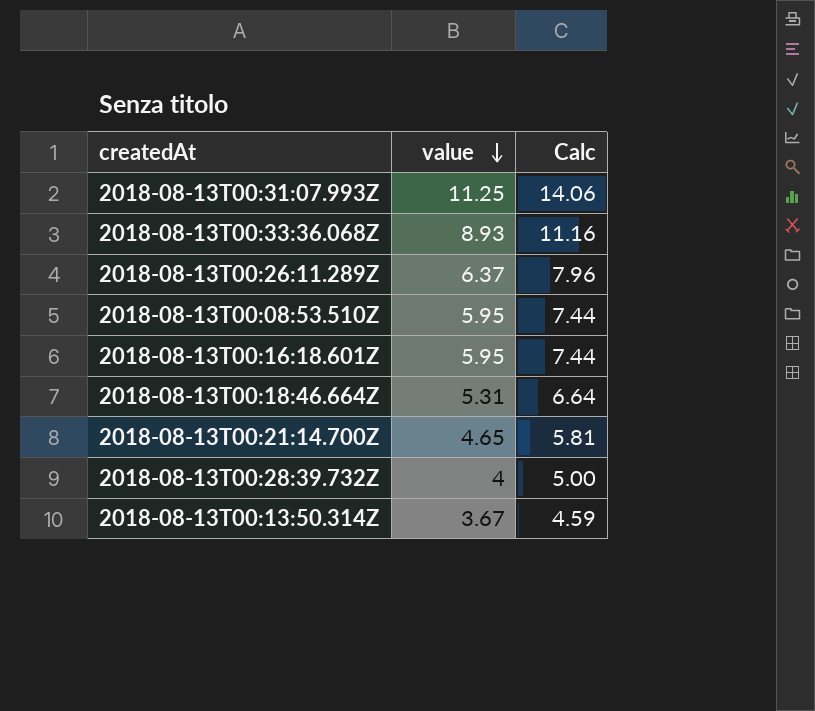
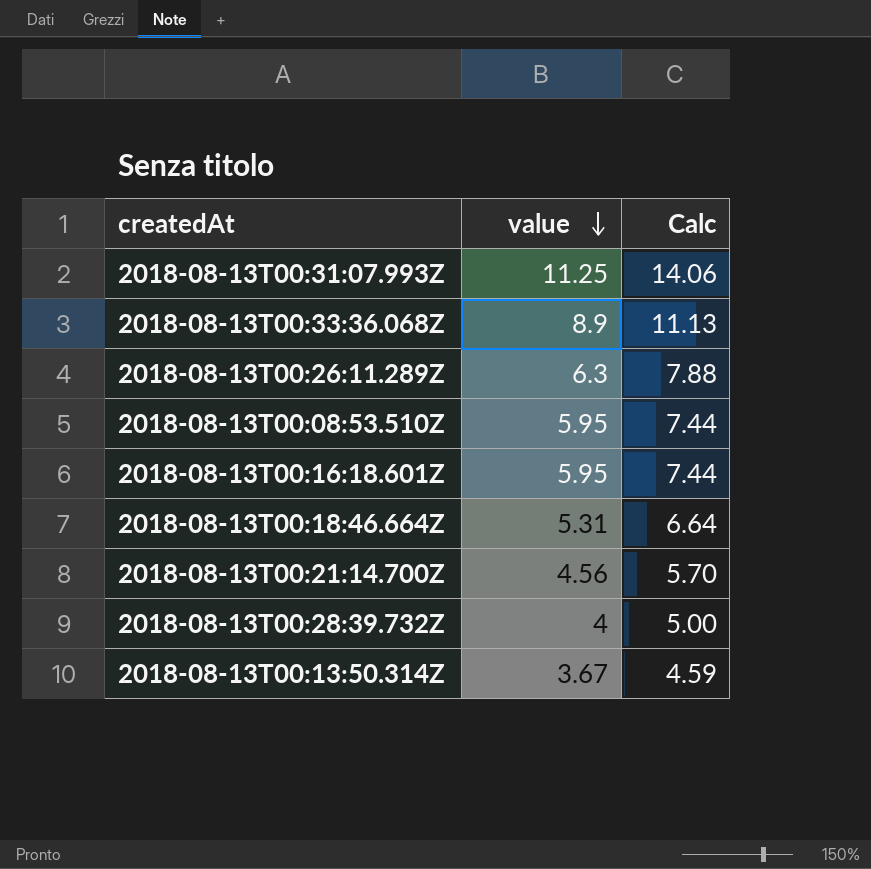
2018-08-13T00:33:36.068Z | value: 8.93 -> 8.9
2018-08-13T00:33:36.068Z | Calc: 11.16 -> 11.13
2018-08-13T00:26:11.289Z | value: 6.37 -> 6.3
2018-08-13T00:26:11.289Z | Calc: 7.96 -> 7.88
2018-08-13T00:21:14.700Z | value: 4.65 -> 4.56
2018-08-13T00:21:14.700Z | Calc: 5.81 -> 5.70

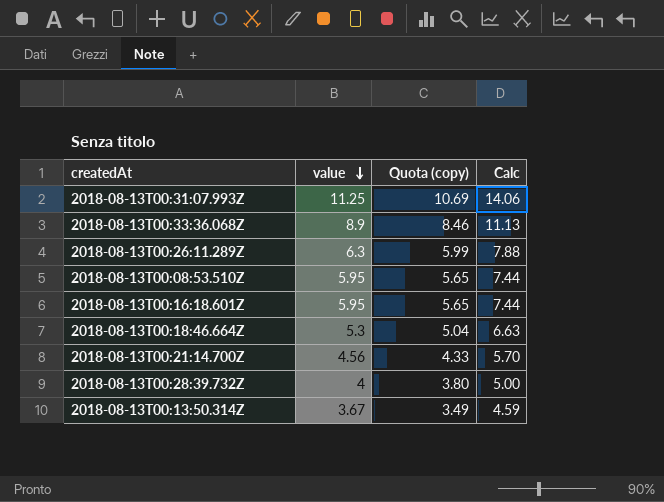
column Quota (copy) | formula: none -> [value] * 0.95
2018-08-13T00:18:46.664Z | value: 5.31 -> 5.3
2018-08-13T00:18:46.664Z | Calc: 6.64 -> 6.63

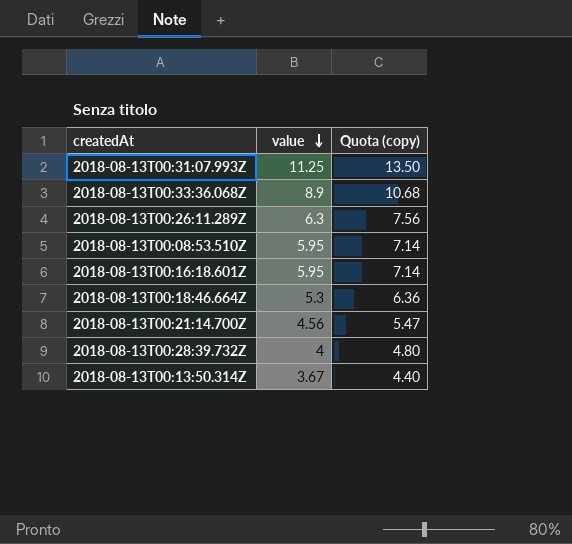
column Calc | formula: [value] * 1.25 -> none
column Quota (copy) | formula: [value] * 0.95 -> [value] * 1.2

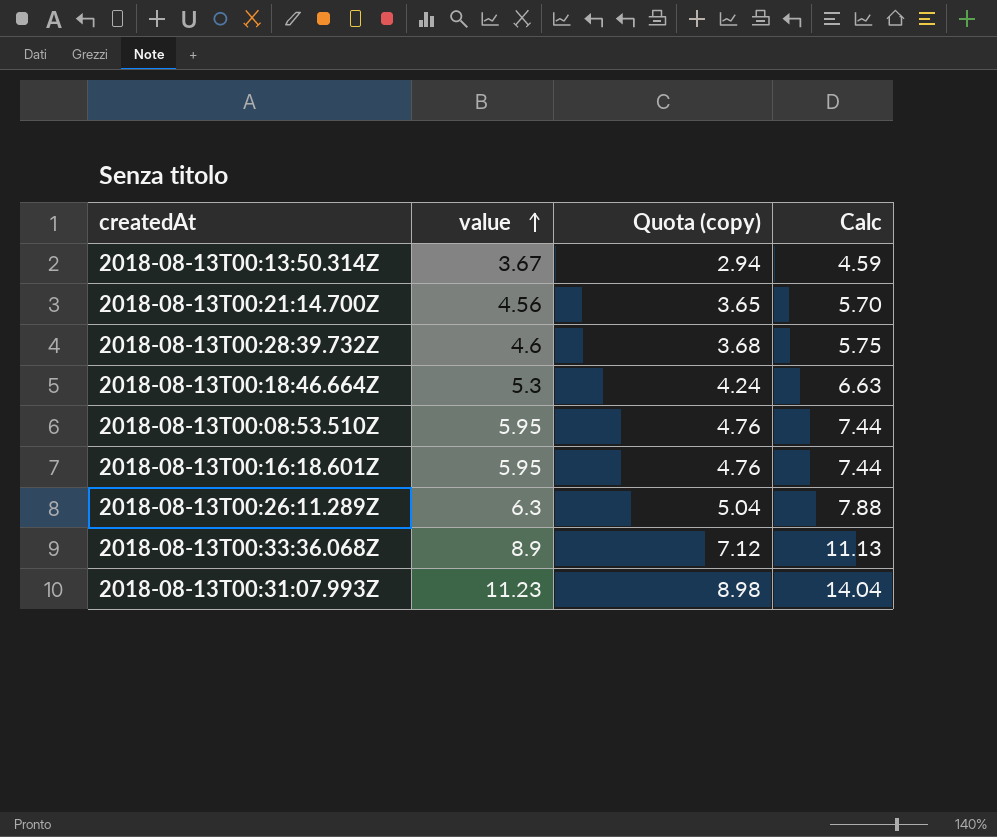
row order: value descending -> value ascending
column Quota (copy) | formula: [value] * 1.2 -> [value] * 0.8
column Calc | formula: none -> [value] * 1.25
2018-08-13T00:28:39.732Z | value: 4 -> 4.6
2018-08-13T00:31:07.993Z | value: 11.25 -> 11.23

